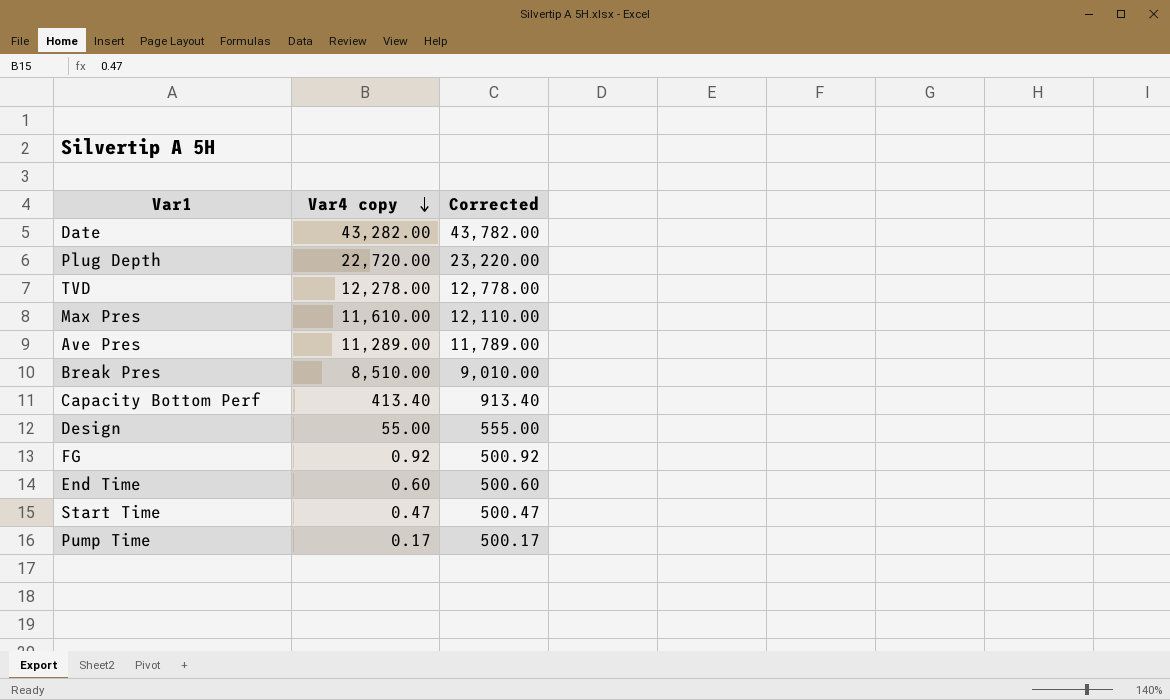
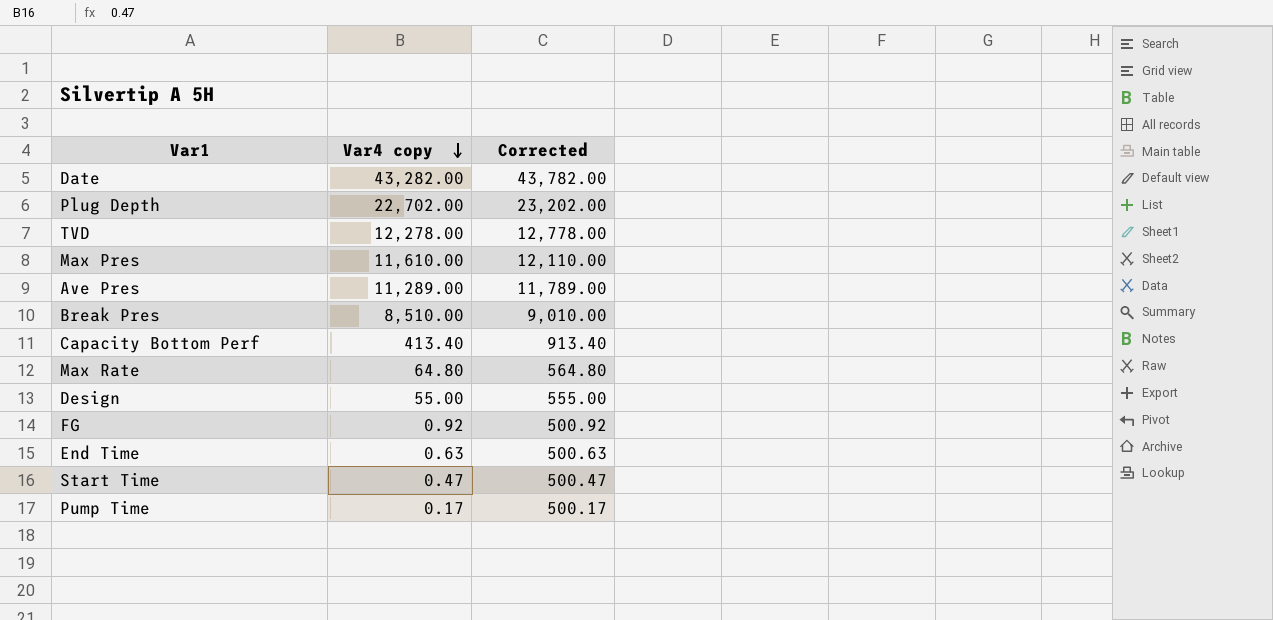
Plug Depth | Var4 copy: 22,720.00 -> 22,702.00
Plug Depth | Corrected: 23,220.00 -> 23,202.00
row Max Rate: none -> 64.80 | 564.80
End Time | Var4 copy: 0.60 -> 0.63
End Time | Corrected: 500.60 -> 500.63

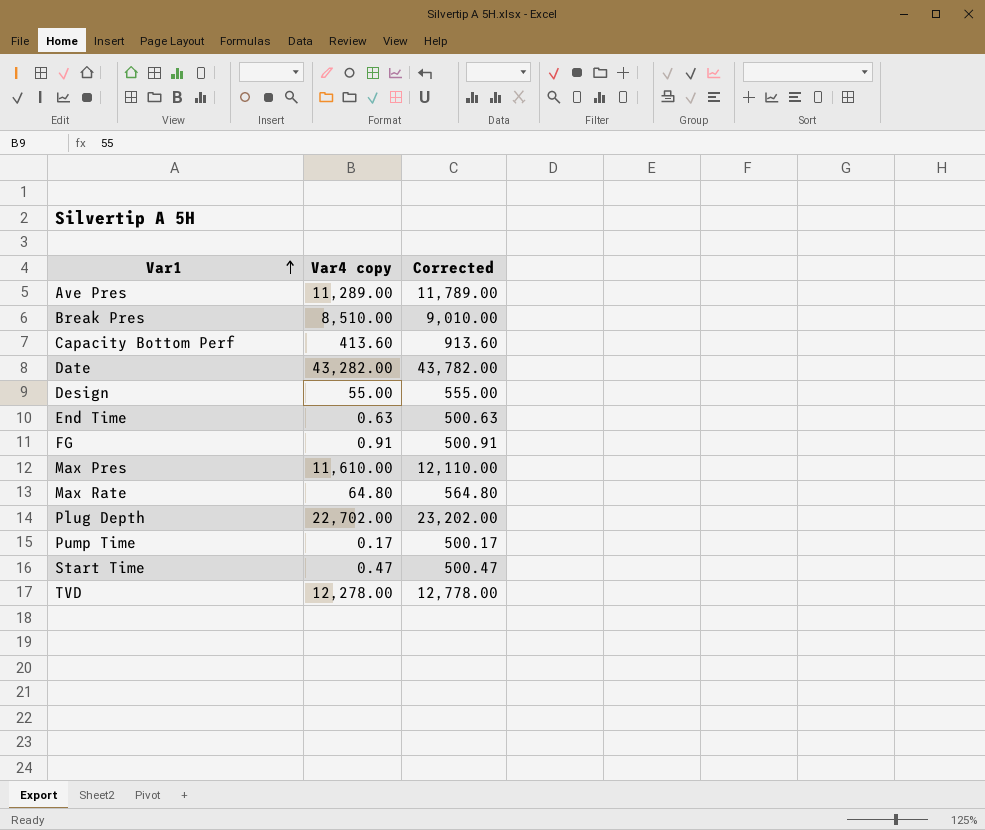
row order: Var4 copy descending -> Var1 ascending
Capacity Bottom Perf | Var4 copy: 413.40 -> 413.60
Capacity Bottom Perf | Corrected: 913.40 -> 913.60
FG | Var4 copy: 0.92 -> 0.91
FG | Corrected: 500.92 -> 500.91

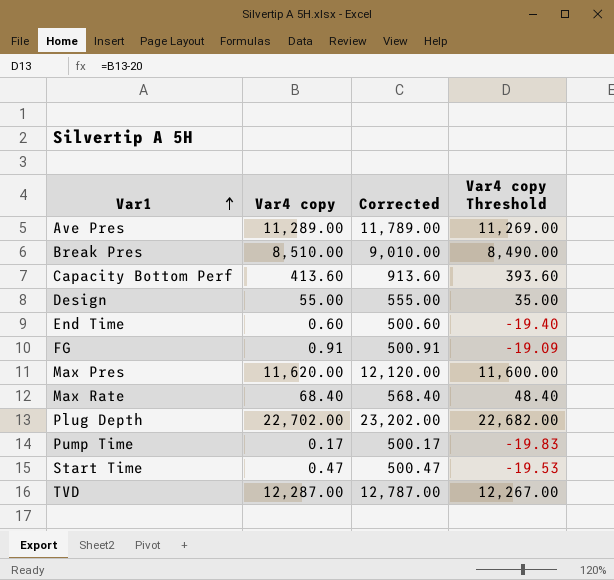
column Var4 copy Threshold | formula: none -> [Var4 copy] - 20
row Date: 43,282.00 | 43,782.00 -> none
End Time | Var4 copy: 0.63 -> 0.60
End Time | Corrected: 500.63 -> 500.60
Max Pres | Var4 copy: 11,610.00 -> 11,620.00
Max Pres | Corrected: 12,110.00 -> 12,120.00
Max Rate | Var4 copy: 64.80 -> 68.40
Max Rate | Corrected: 564.80 -> 568.40
TVD | Var4 copy: 12,278.00 -> 12,287.00
TVD | Corrected: 12,778.00 -> 12,787.00

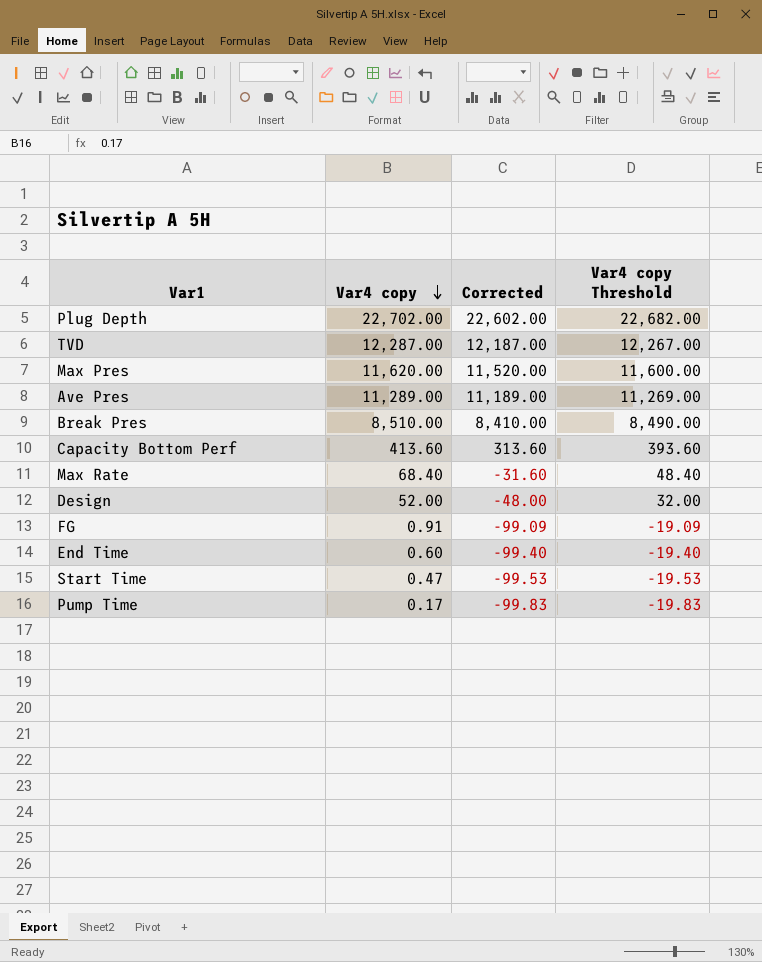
row order: Var1 ascending -> Var4 copy descending
column Corrected | formula: [Var4 copy] + 500 -> [Var4 copy] - 100
Design | Var4 copy: 55.00 -> 52.00
Design | Var4 copy Threshold: 35.00 -> 32.00

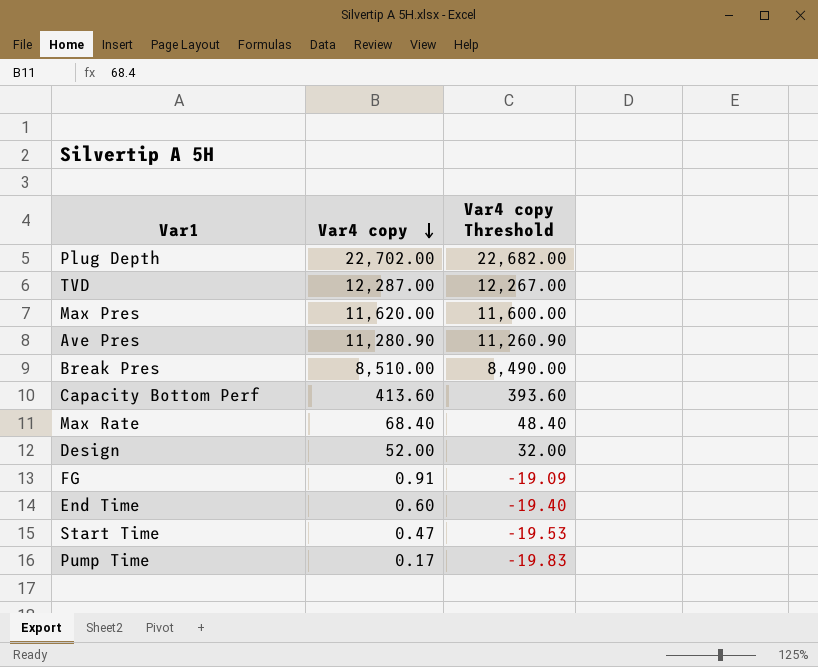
column Corrected | formula: [Var4 copy] - 100 -> none
Ave Pres | Var4 copy: 11,289.00 -> 11,280.90
Ave Pres | Var4 copy Threshold: 11,269.00 -> 11,260.90

